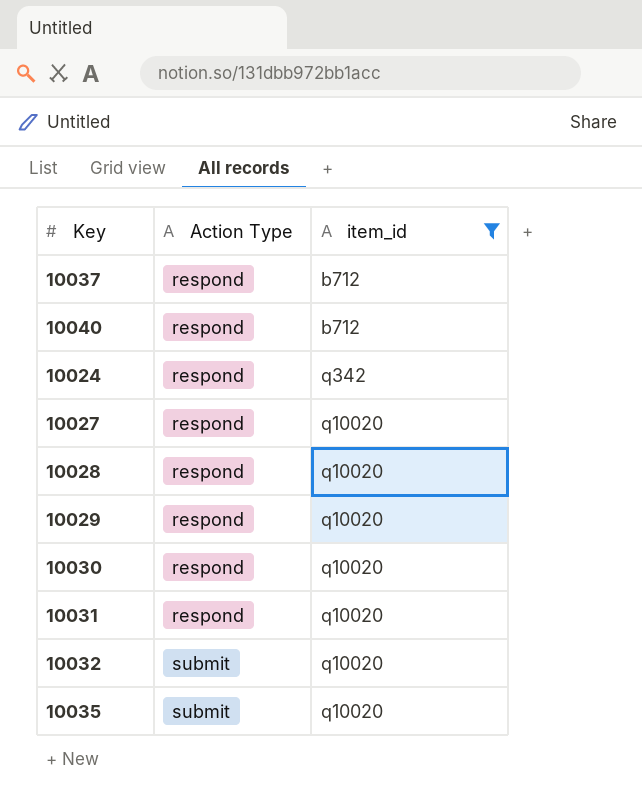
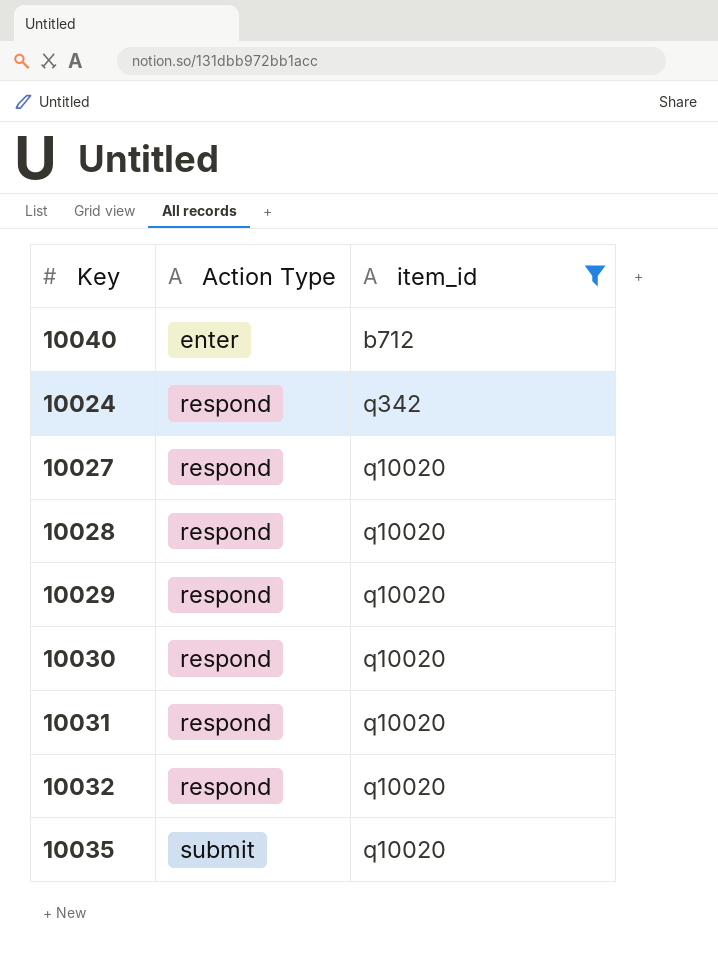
row 10037: respond | b712 -> none
10040 | Action Type: respond -> enter
10032 | Action Type: submit -> respond

